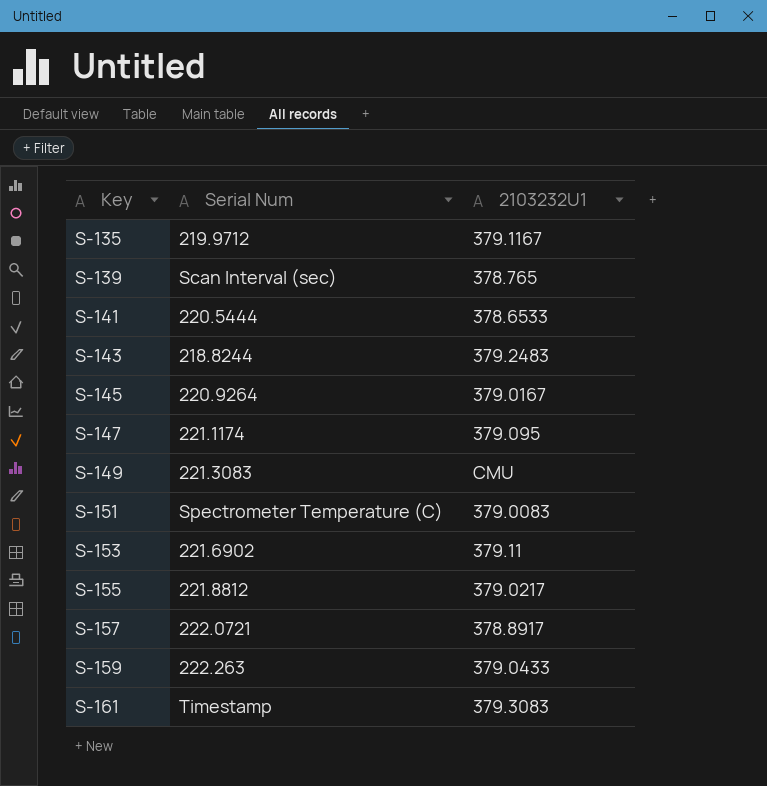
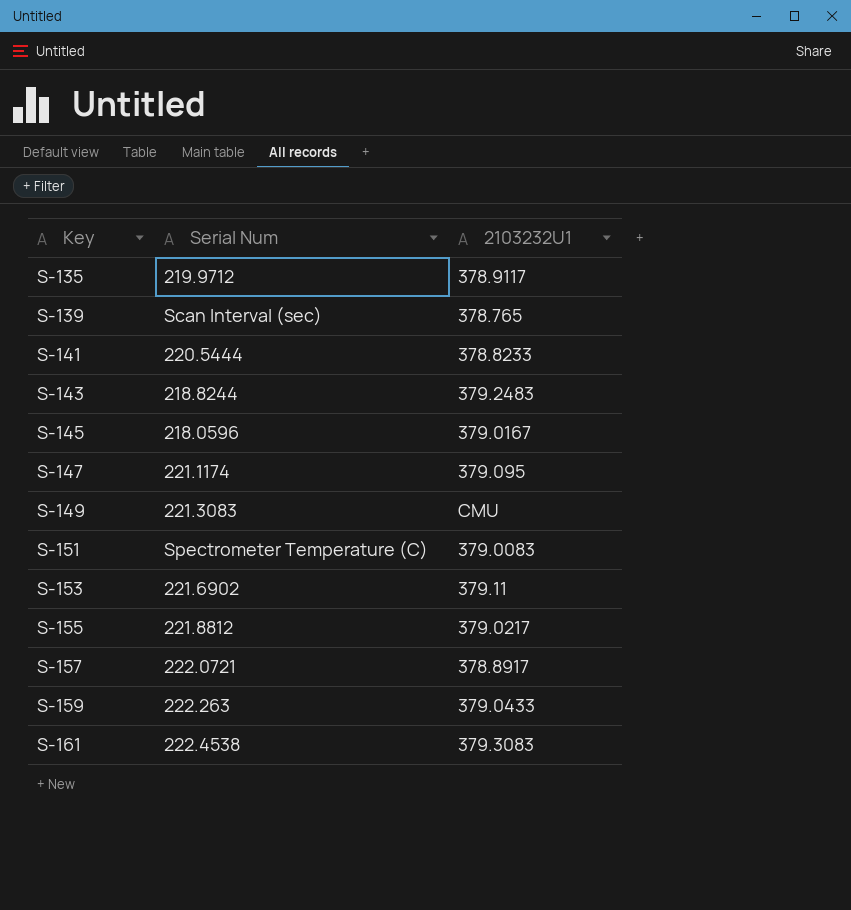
S-135 | 2103232U1: 379.1167 -> 378.9117
S-141 | 2103232U1: 378.6533 -> 378.8233
S-145 | Serial Num: 220.9264 -> 218.0596
S-161 | Serial Num: Timestamp -> 222.4538

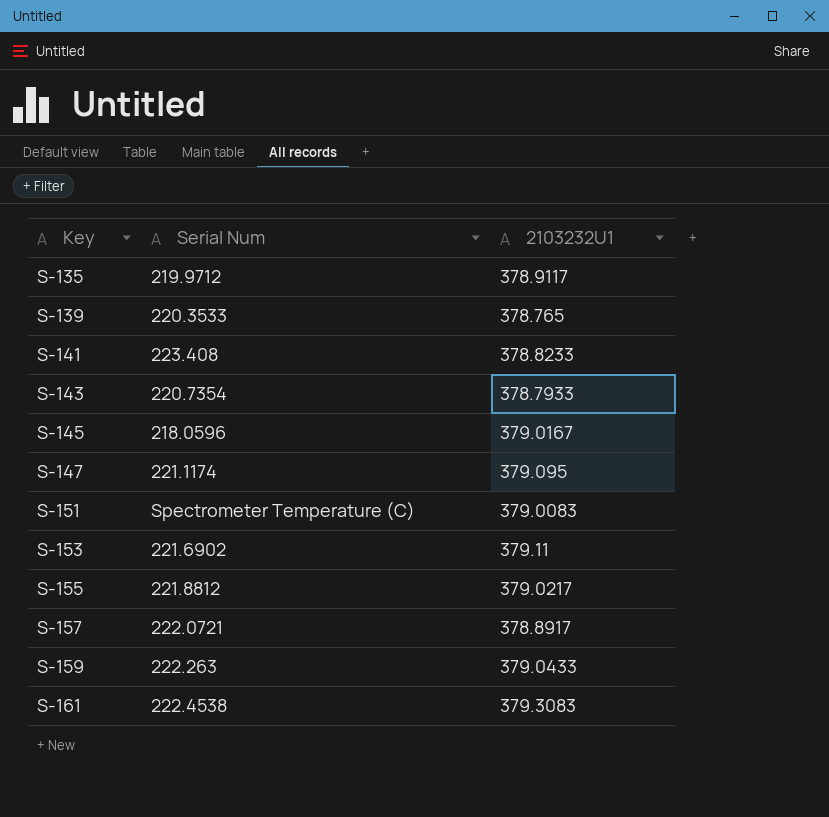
row S-149: 221.3083 | CMU -> none
S-139 | Serial Num: Scan Interval (sec) -> 220.3533
S-141 | Serial Num: 220.5444 -> 223.408
S-143 | Serial Num: 218.8244 -> 220.7354
S-143 | 2103232U1: 379.2483 -> 378.7933

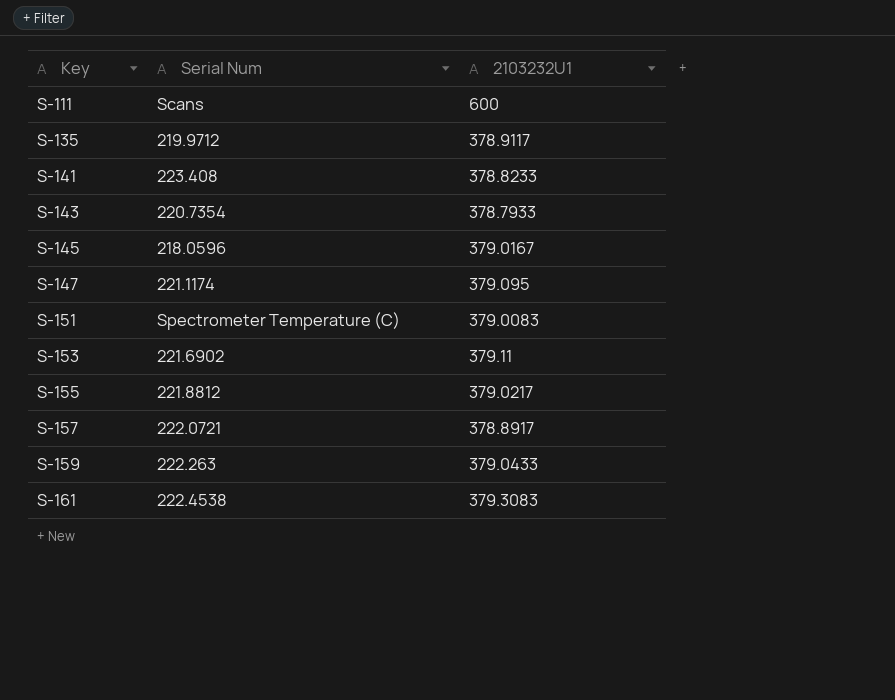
row S-139: 220.3533 | 378.765 -> none
row S-111: none -> Scans | 600

